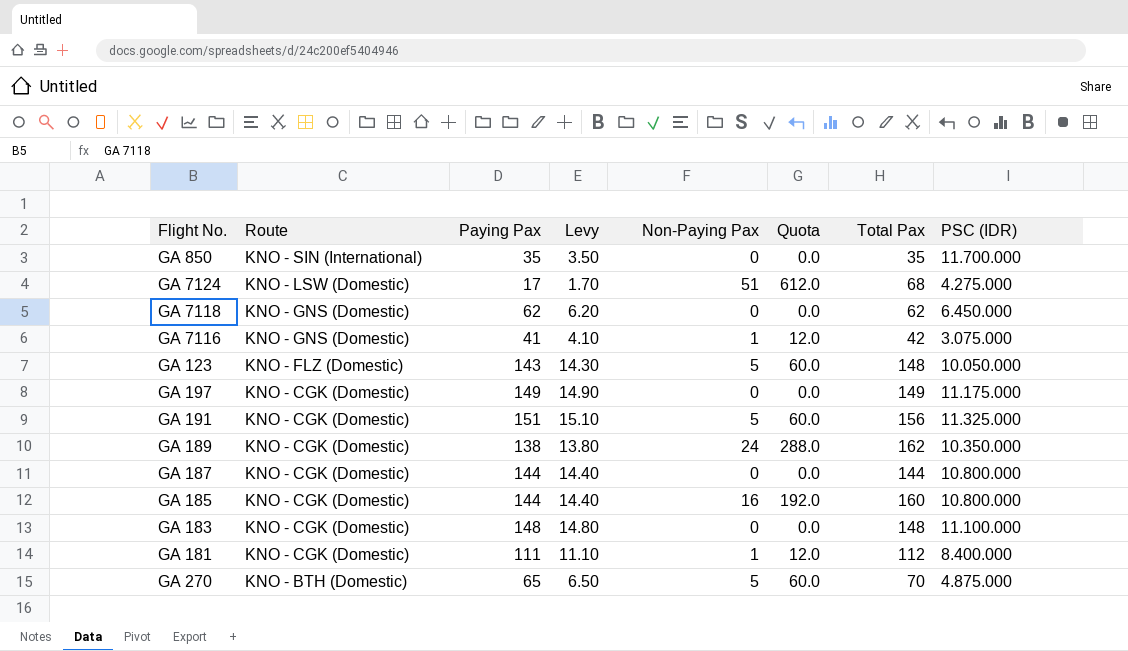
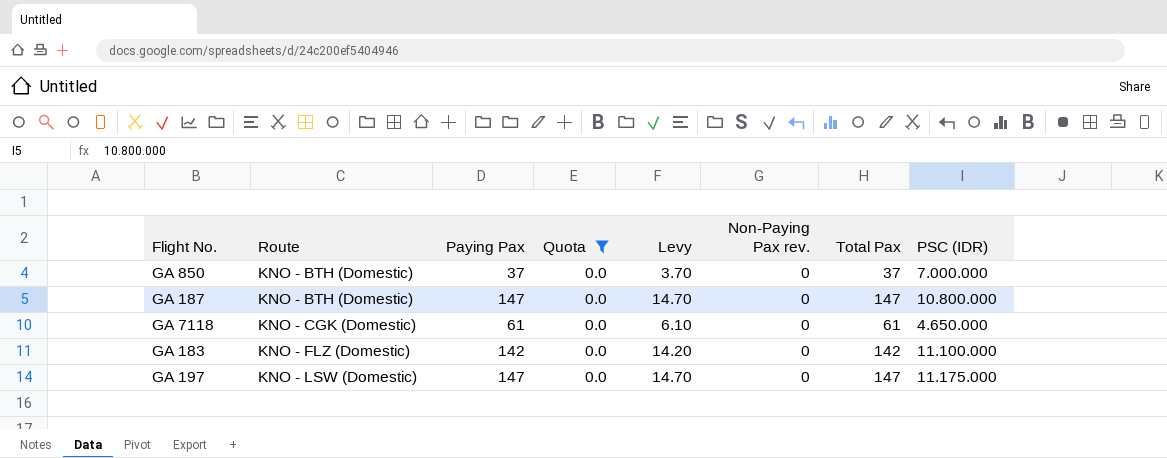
filter: none -> Quota = 0.0
row order: Route descending -> Route ascending
column Quota | position: 6 -> 4
column name: Non-Paying Pax -> Non-Paying Pax rev.
GA 850 | Route: KNO - SIN (International) -> KNO - BTH (Domestic)
GA 850 | Paying Pax: 35 -> 37
GA 850 | Levy: 3.50 -> 3.70
GA 850 | Total Pax: 35 -> 37
GA 850 | PSC (IDR): 11.700.000 -> 7.000.000
GA 187 | Route: KNO - CGK (Domestic) -> KNO - BTH (Domestic)
GA 187 | Paying Pax: 144 -> 147
GA 187 | Levy: 14.40 -> 14.70
GA 187 | Total Pax: 144 -> 147
GA 7118 | Route: KNO - GNS (Domestic) -> KNO - CGK (Domestic)
GA 7118 | Paying Pax: 62 -> 61
GA 7118 | Levy: 6.20 -> 6.10
GA 7118 | Total Pax: 62 -> 61
GA 7118 | PSC (IDR): 6.450.000 -> 4.650.000
GA 183 | Route: KNO - CGK (Domestic) -> KNO - FLZ (Domestic)
GA 183 | Paying Pax: 148 -> 142
GA 183 | Levy: 14.80 -> 14.20
GA 183 | Total Pax: 148 -> 142
GA 197 | Route: KNO - CGK (Domestic) -> KNO - LSW (Domestic)
GA 197 | Paying Pax: 149 -> 147
GA 197 | Levy: 14.90 -> 14.70
GA 197 | Total Pax: 149 -> 147

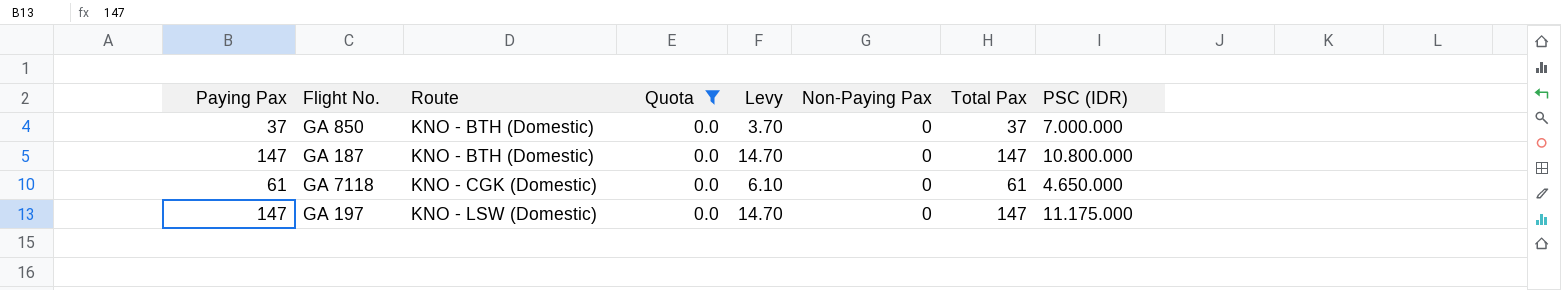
column Paying Pax | position: 3 -> 1
column name: Non-Paying Pax rev. -> Non-Paying Pax
row GA 183: KNO - FLZ (Domestic) | 142 | 0.0 | 14.20 | 0 | 142 | 11.100.000 -> none

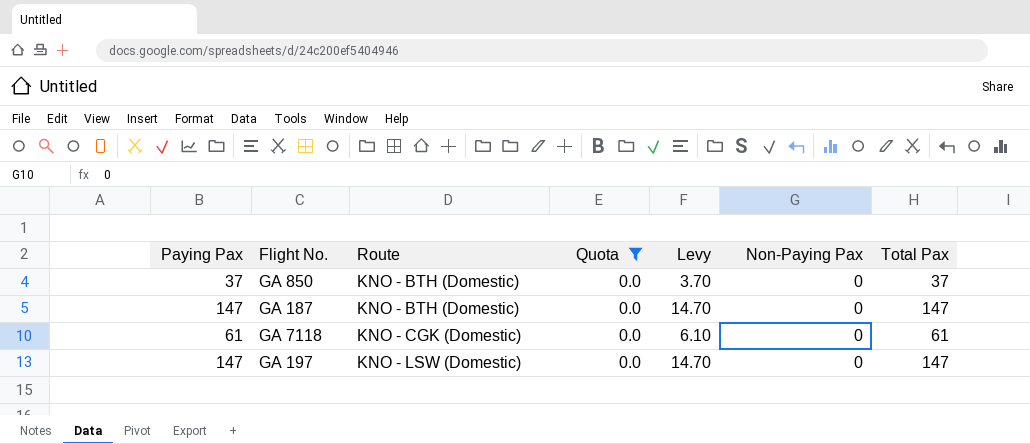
column PSC (IDR) | position: 8 -> none

